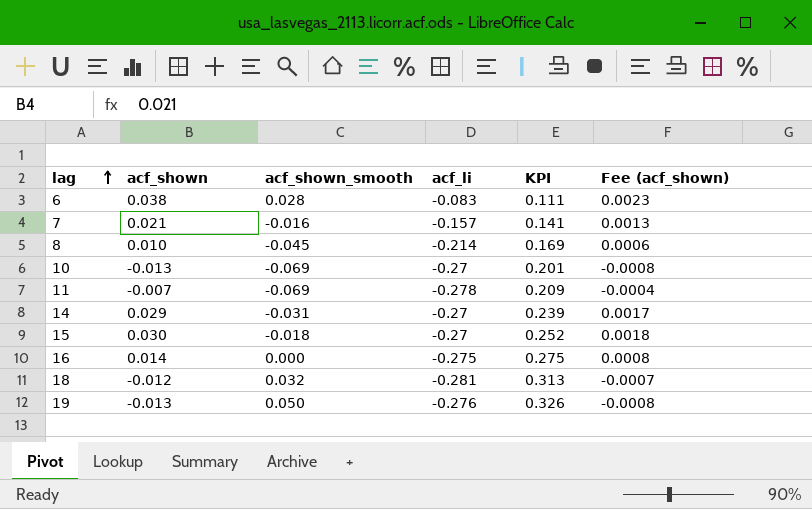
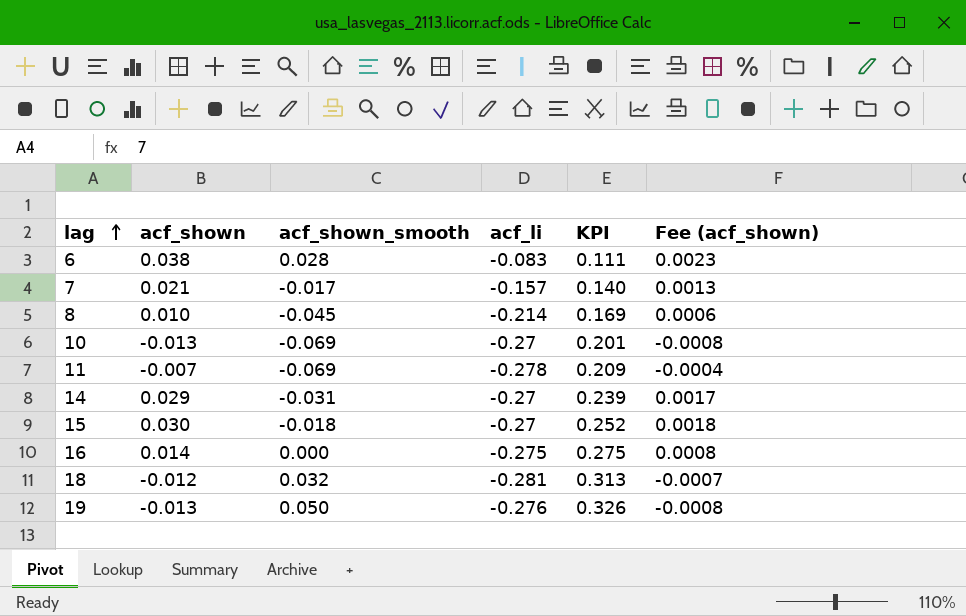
7 | acf_shown_smooth: -0.016 -> -0.017
7 | KPI: 0.141 -> 0.140

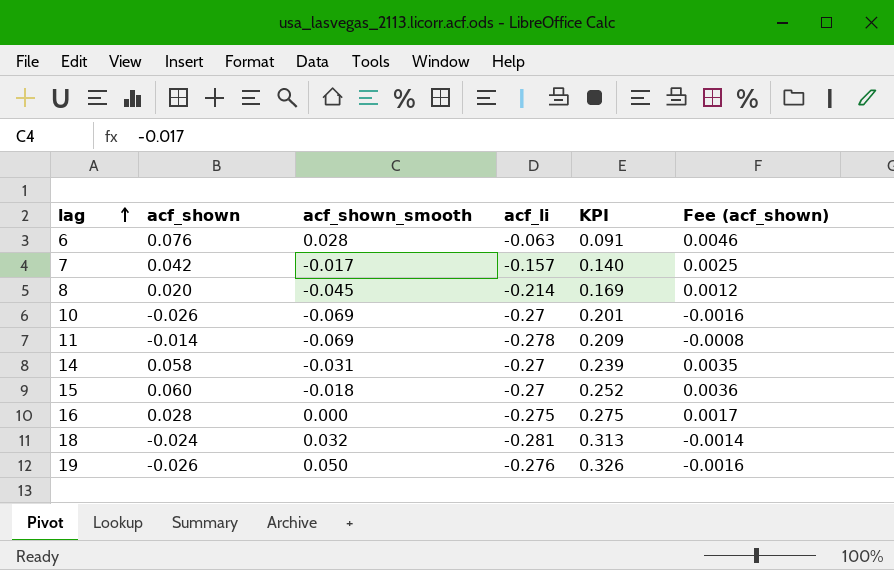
6 | acf_shown: 0.038 -> 0.076
6 | acf_li: -0.083 -> -0.063
6 | KPI: 0.111 -> 0.091
6 | Fee (acf_shown): 0.0023 -> 0.0046
7 | acf_shown: 0.021 -> 0.042
7 | Fee (acf_shown): 0.0013 -> 0.0025
8 | acf_shown: 0.010 -> 0.020
8 | Fee (acf_shown): 0.0006 -> 0.0012
10 | acf_shown: -0.013 -> -0.026
10 | Fee (acf_shown): -0.0008 -> -0.0016
11 | acf_shown: -0.007 -> -0.014
11 | Fee (acf_shown): -0.0004 -> -0.0008
14 | acf_shown: 0.029 -> 0.058
14 | Fee (acf_shown): 0.0017 -> 0.0035
15 | acf_shown: 0.030 -> 0.060
15 | Fee (acf_shown): 0.0018 -> 0.0036
16 | acf_shown: 0.014 -> 0.028
16 | Fee (acf_shown): 0.0008 -> 0.0017
18 | acf_shown: -0.012 -> -0.024
18 | Fee (acf_shown): -0.0007 -> -0.0014
19 | acf_shown: -0.013 -> -0.026
19 | Fee (acf_shown): -0.0008 -> -0.0016

